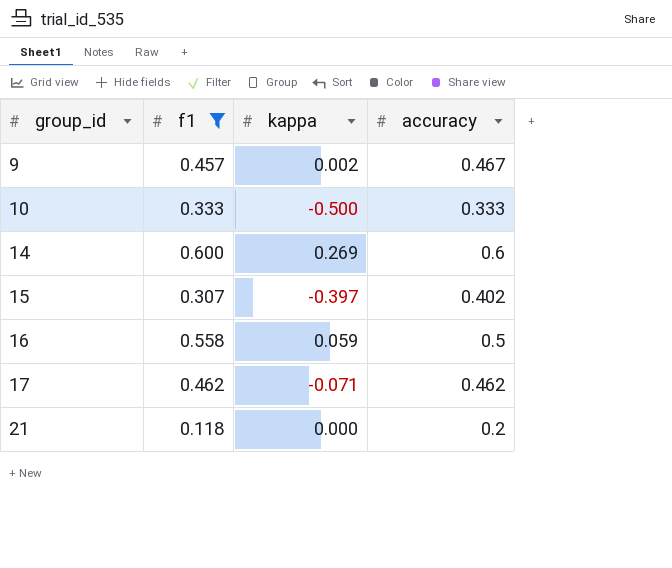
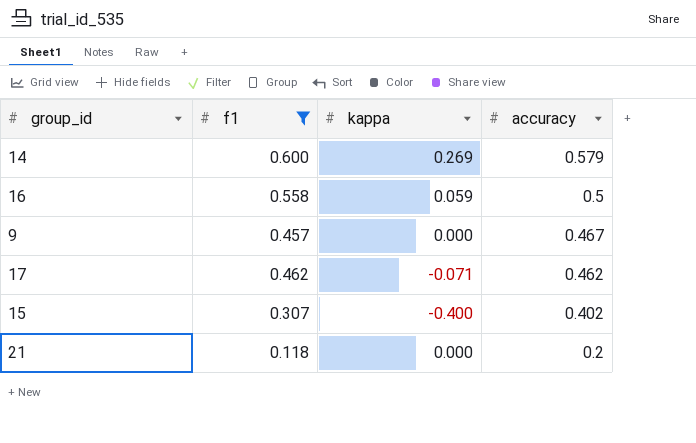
row order: group_id ascending -> accuracy descending
row 10: 0.333 | -0.500 | 0.333 -> none
14 | accuracy: 0.6 -> 0.579
9 | kappa: 0.002 -> 0.000
15 | kappa: -0.397 -> -0.400

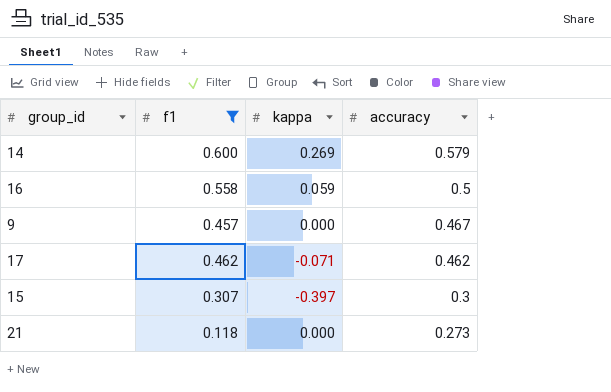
15 | kappa: -0.400 -> -0.397
15 | accuracy: 0.402 -> 0.3
21 | accuracy: 0.2 -> 0.273

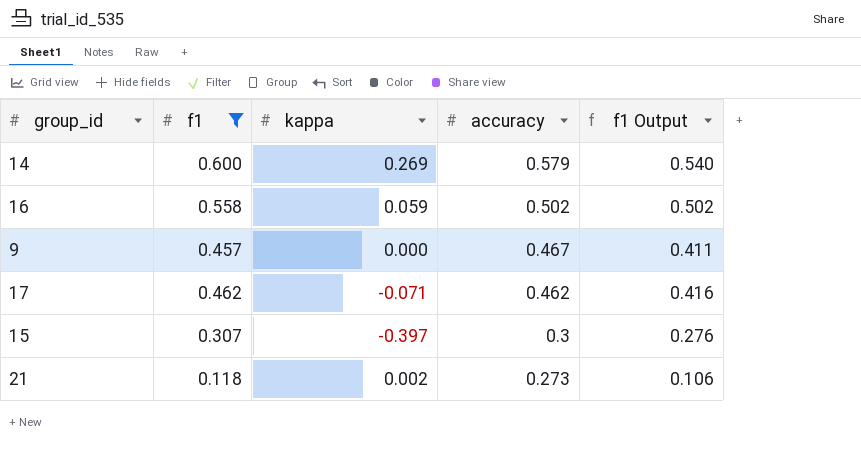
column f1 Output | formula: none -> [f1] * 0.9
16 | accuracy: 0.5 -> 0.502
21 | kappa: 0.000 -> 0.002

